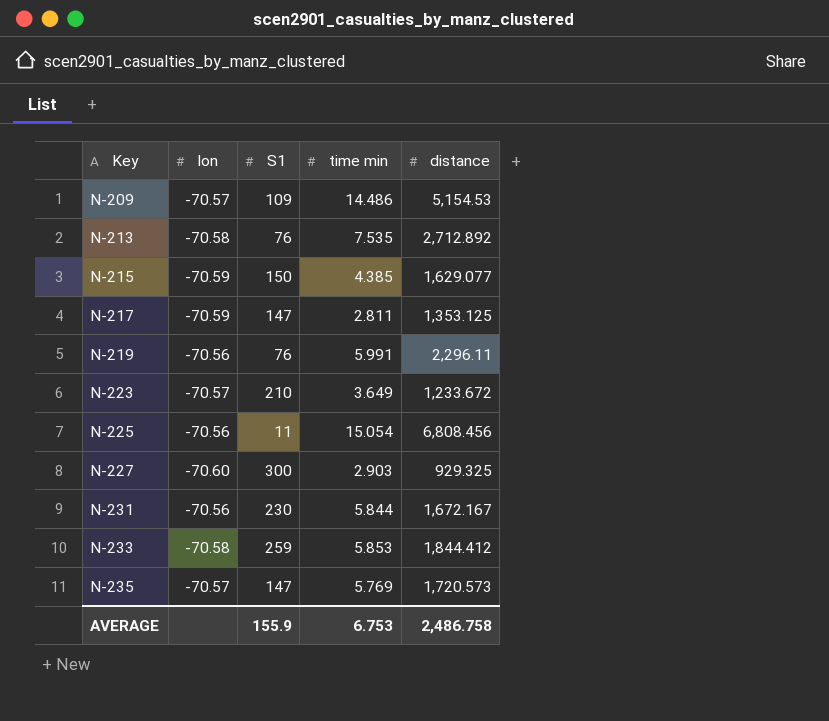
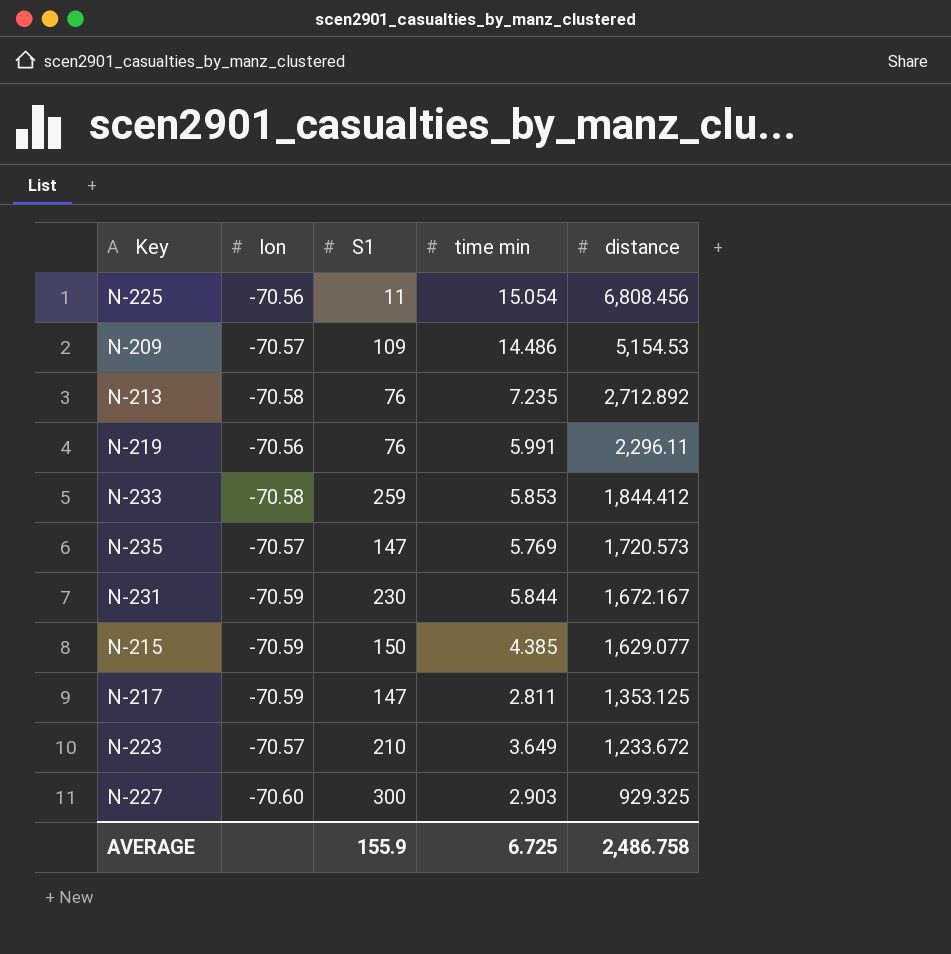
row order: Key ascending -> distance descending
N-213 | time min: 7.535 -> 7.235
N-231 | lon: -70.56 -> -70.59
AVERAGE | time min: 6.753 -> 6.725

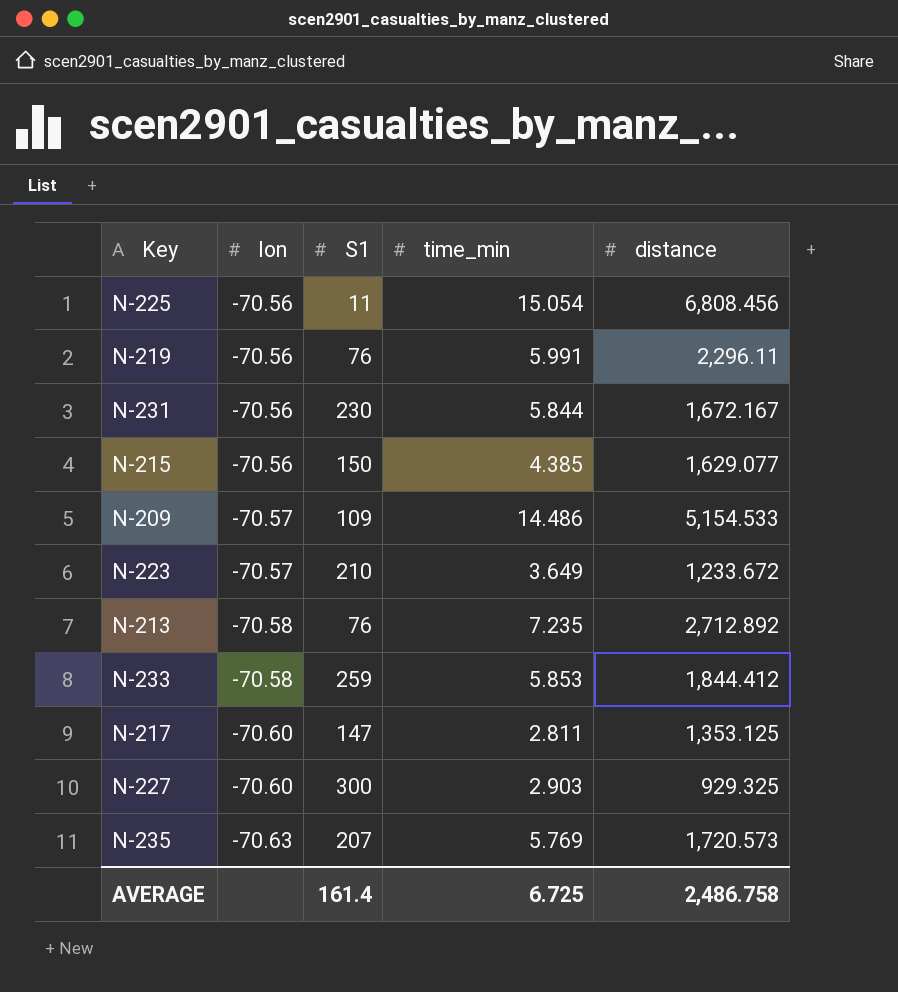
row order: distance descending -> lon descending
column name: time min -> time_min
N-231 | lon: -70.59 -> -70.56
N-215 | lon: -70.59 -> -70.56
N-209 | distance: 5,154.53 -> 5,154.533
N-217 | lon: -70.59 -> -70.60
N-235 | lon: -70.57 -> -70.63
N-235 | S1: 147 -> 207
AVERAGE | S1: 155.9 -> 161.4

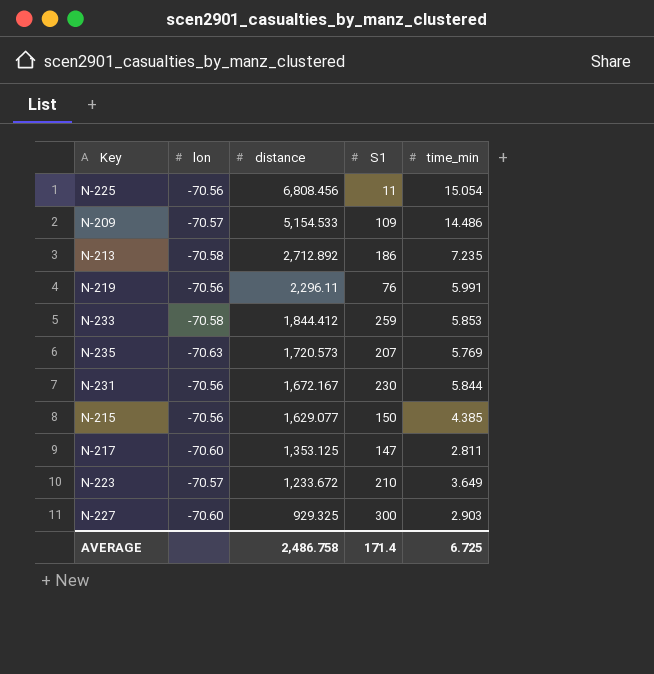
row order: lon descending -> distance descending
column distance | position: 5 -> 3
N-213 | S1: 76 -> 186
AVERAGE | S1: 161.4 -> 171.4

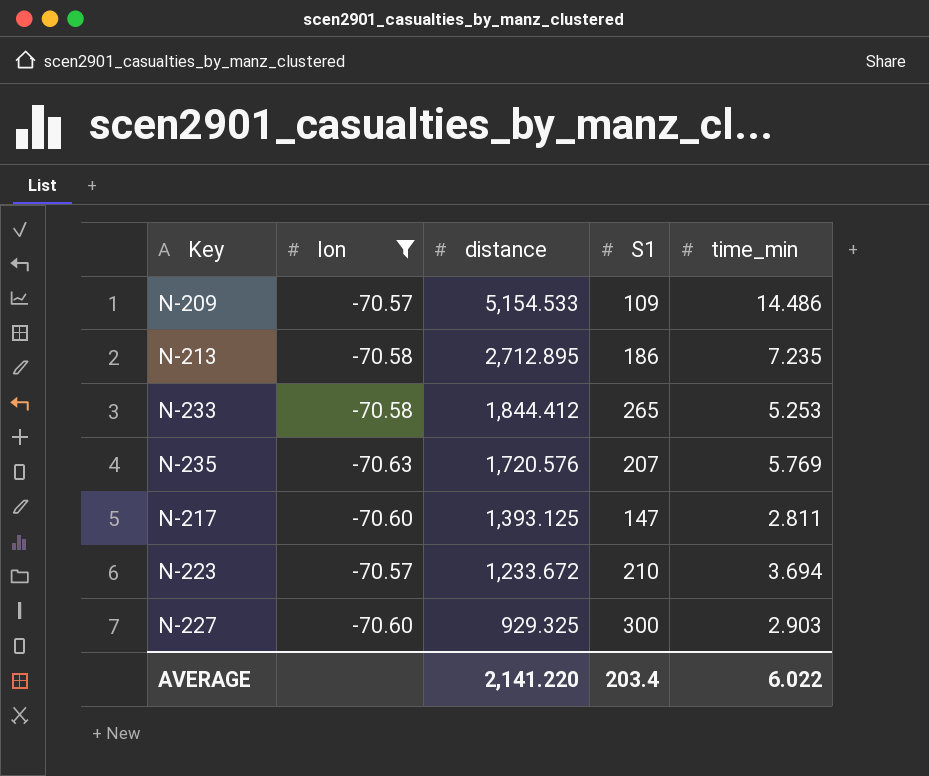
filter: none -> lon != -70.56
N-213 | distance: 2,712.892 -> 2,712.895
N-233 | S1: 259 -> 265
N-233 | time_min: 5.853 -> 5.253
N-235 | distance: 1,720.573 -> 1,720.576
N-217 | distance: 1,353.125 -> 1,393.125
N-223 | time_min: 3.649 -> 3.694
AVERAGE | distance: 2,486.758 -> 2,141.220
AVERAGE | S1: 171.4 -> 203.4
AVERAGE | time_min: 6.725 -> 6.022

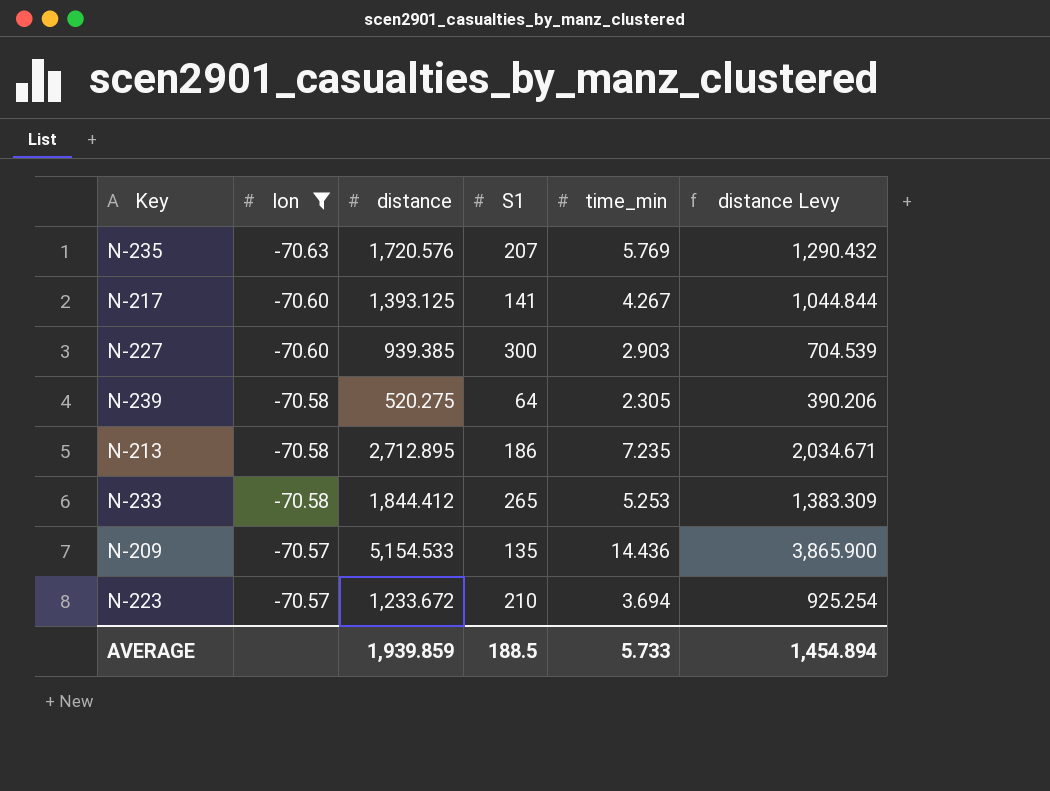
row order: distance descending -> lon ascending
column distance Levy | formula: none -> [distance] * 0.75
N-217 | S1: 147 -> 141
N-217 | time_min: 2.811 -> 4.267
N-227 | distance: 929.325 -> 939.385
row N-239: none -> -70.58 | 520.275 | 64 | 2.305 | 390.206
N-209 | S1: 109 -> 135
N-209 | time_min: 14.486 -> 14.436
AVERAGE | distance: 2,141.220 -> 1,939.859
AVERAGE | S1: 203.4 -> 188.5
AVERAGE | time_min: 6.022 -> 5.733

